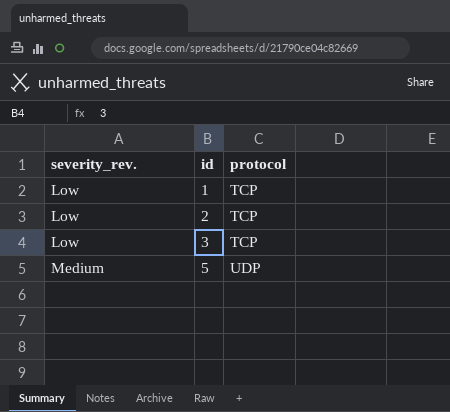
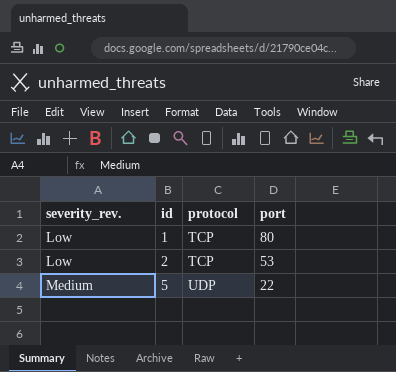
column port | position: none -> 4
row 3: Low | TCP -> none

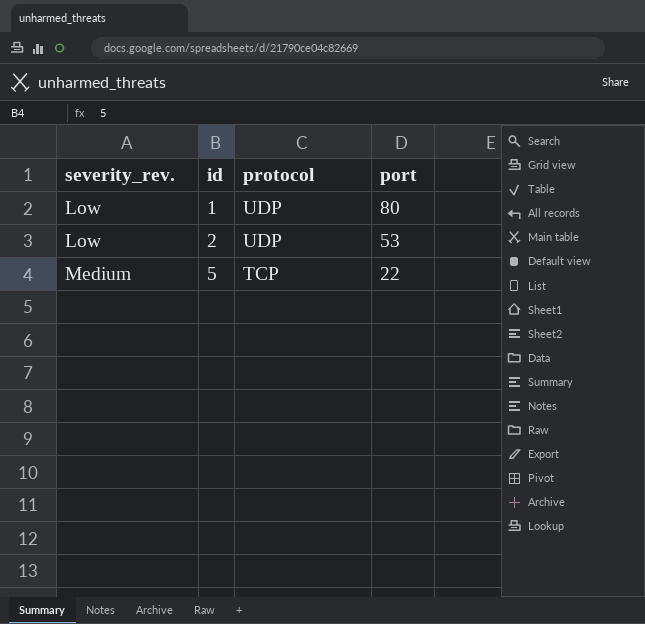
1 | protocol: TCP -> UDP
2 | protocol: TCP -> UDP
5 | protocol: UDP -> TCP

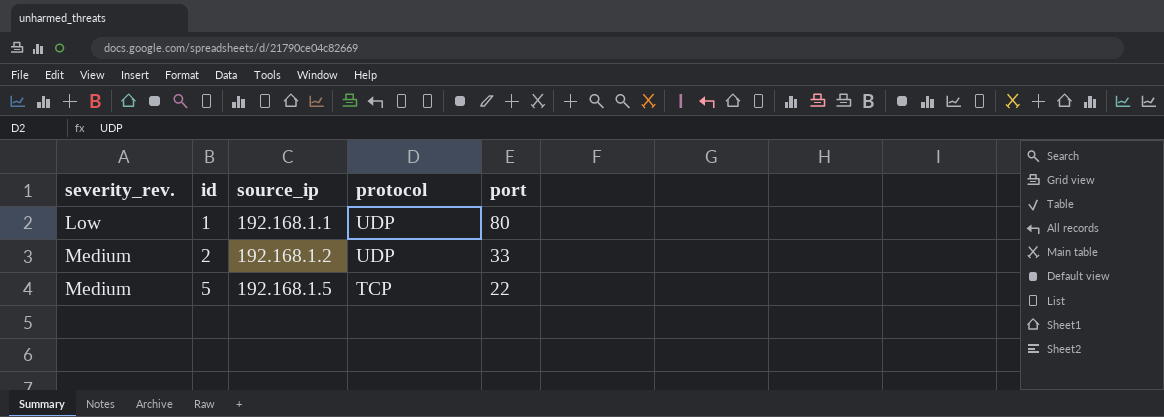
column source_ip | position: none -> 3
2 | severity_rev.: Low -> Medium
2 | port: 53 -> 33

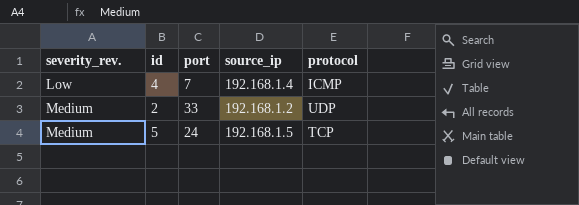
column port | position: 5 -> 3
row 1: Low | 192.168.1.1 | UDP | 80 -> none
row 4: none -> Low | 7 | 192.168.1.4 | ICMP
5 | port: 22 -> 24

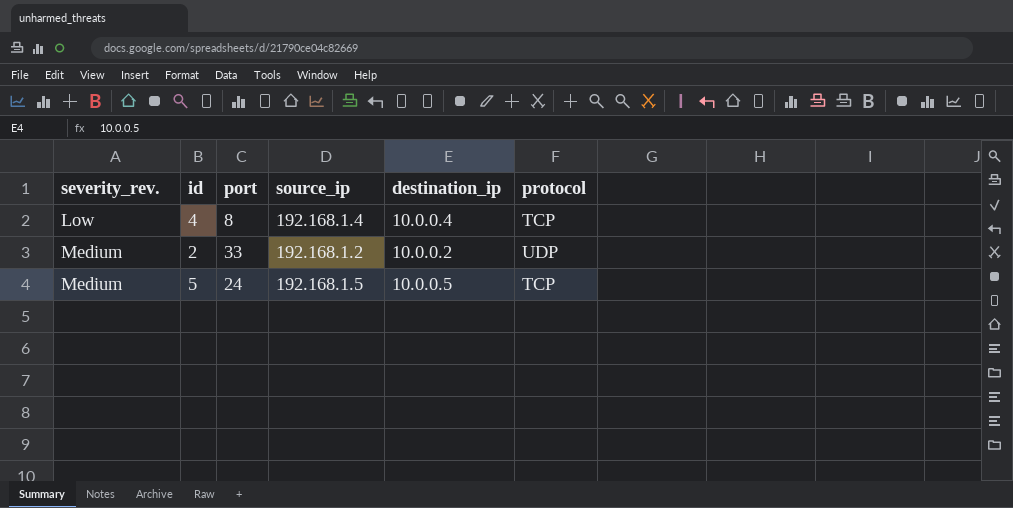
column destination_ip | position: none -> 5
4 | port: 7 -> 8
4 | protocol: ICMP -> TCP

